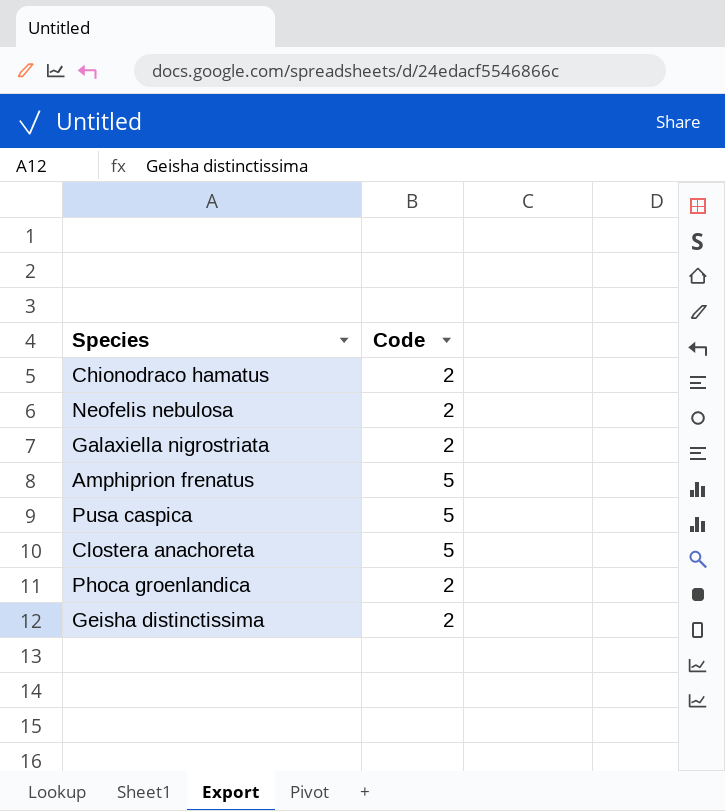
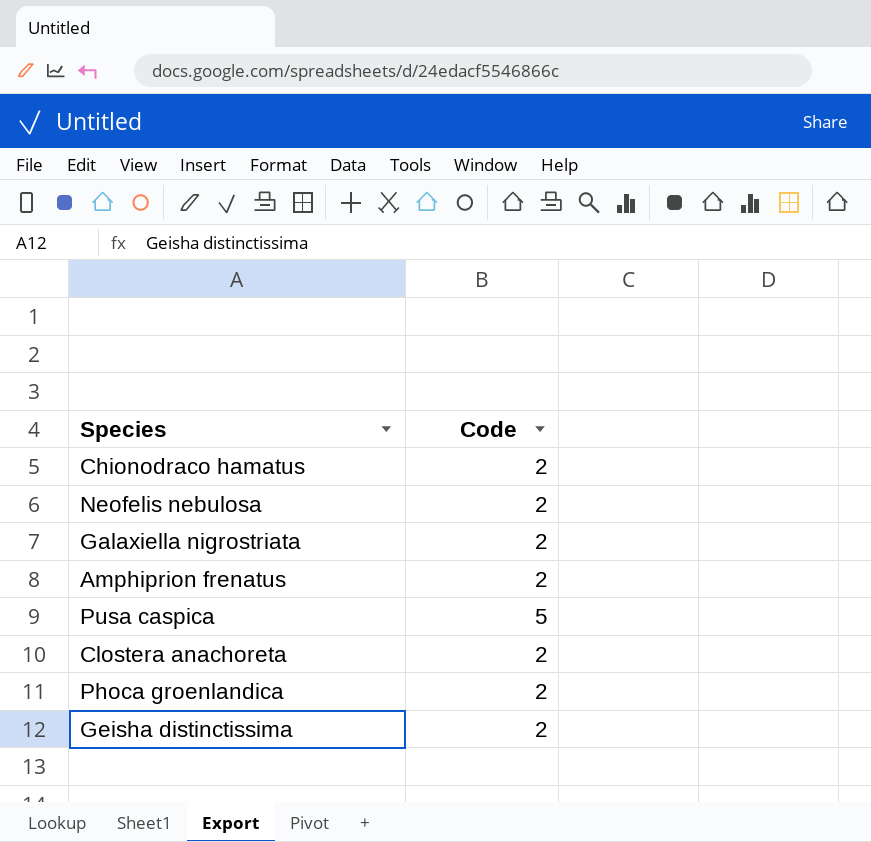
Amphiprion frenatus | Code: 5 -> 2
Clostera anachoreta | Code: 5 -> 2

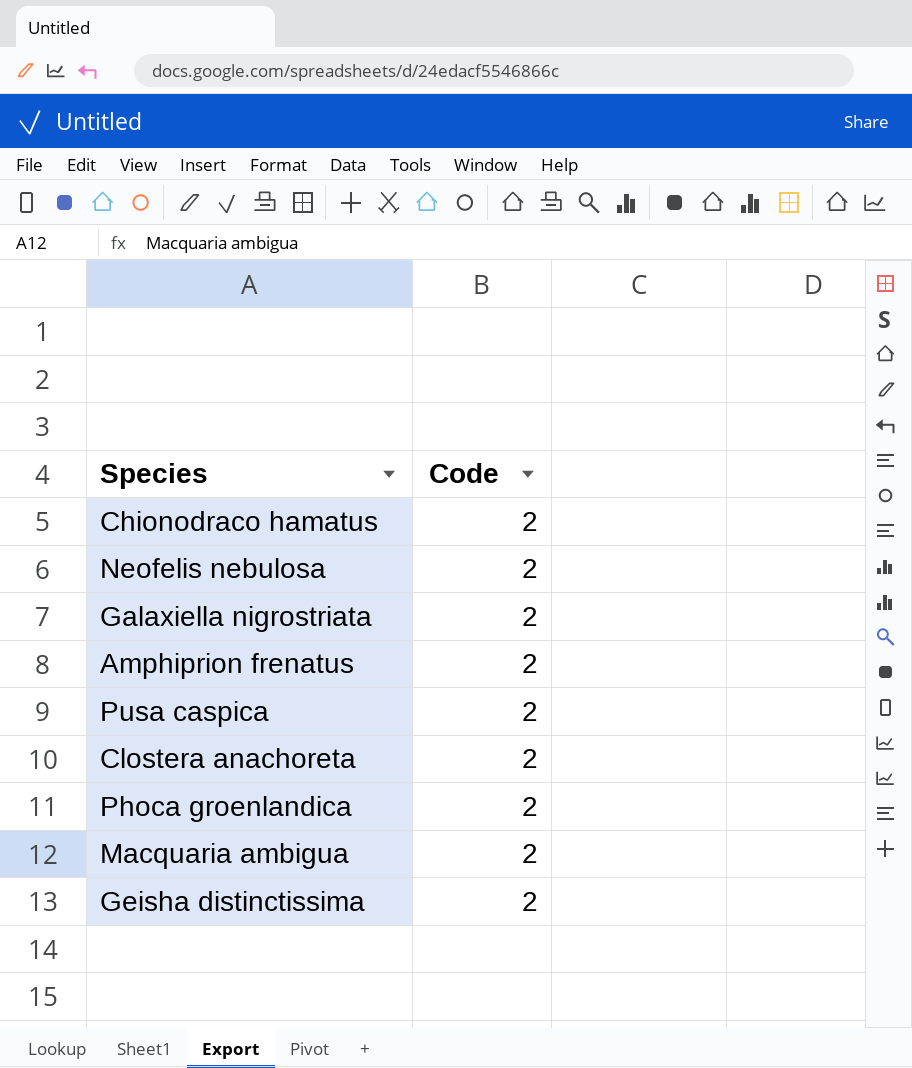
Pusa caspica | Code: 5 -> 2
row Macquaria ambigua: none -> 2

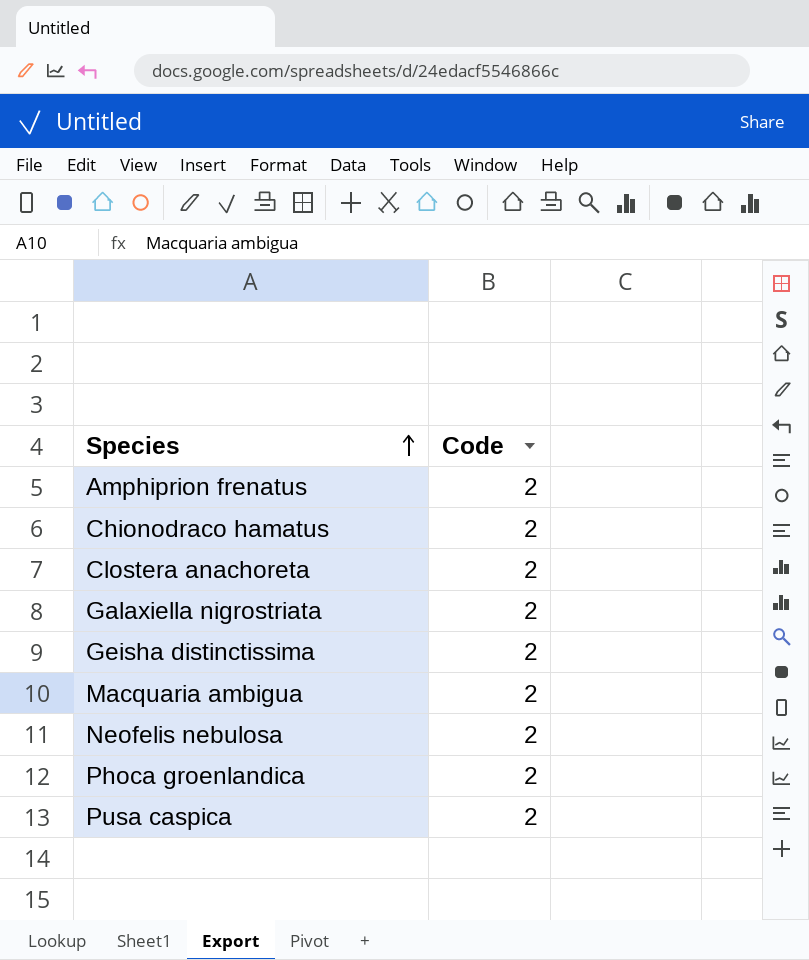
row order: none -> Species ascending

